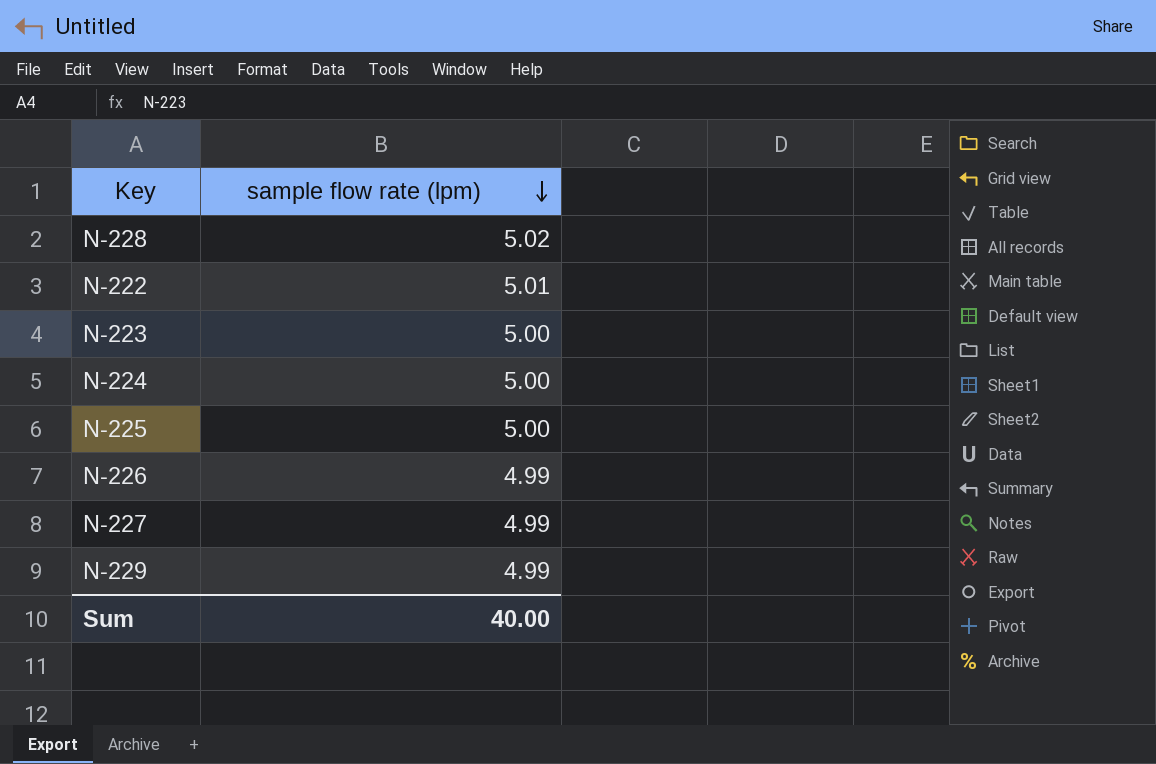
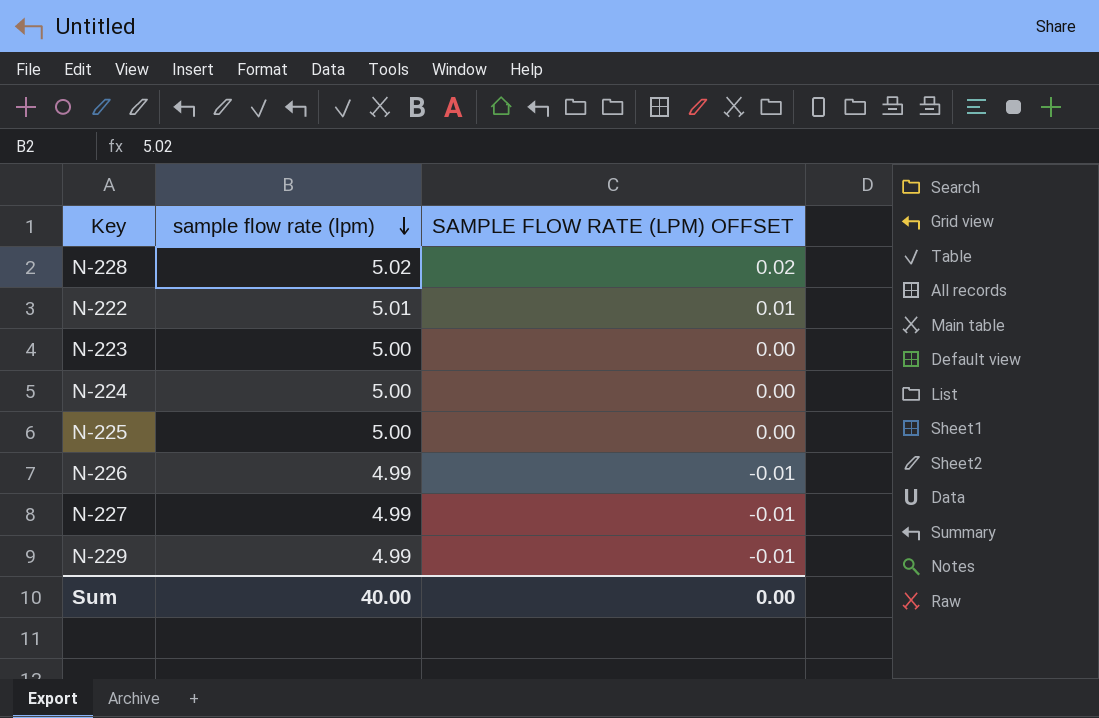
column SAMPLE FLOW RATE (LPM) OFFSET | formula: none -> [sample flow rate (lpm)] - 5

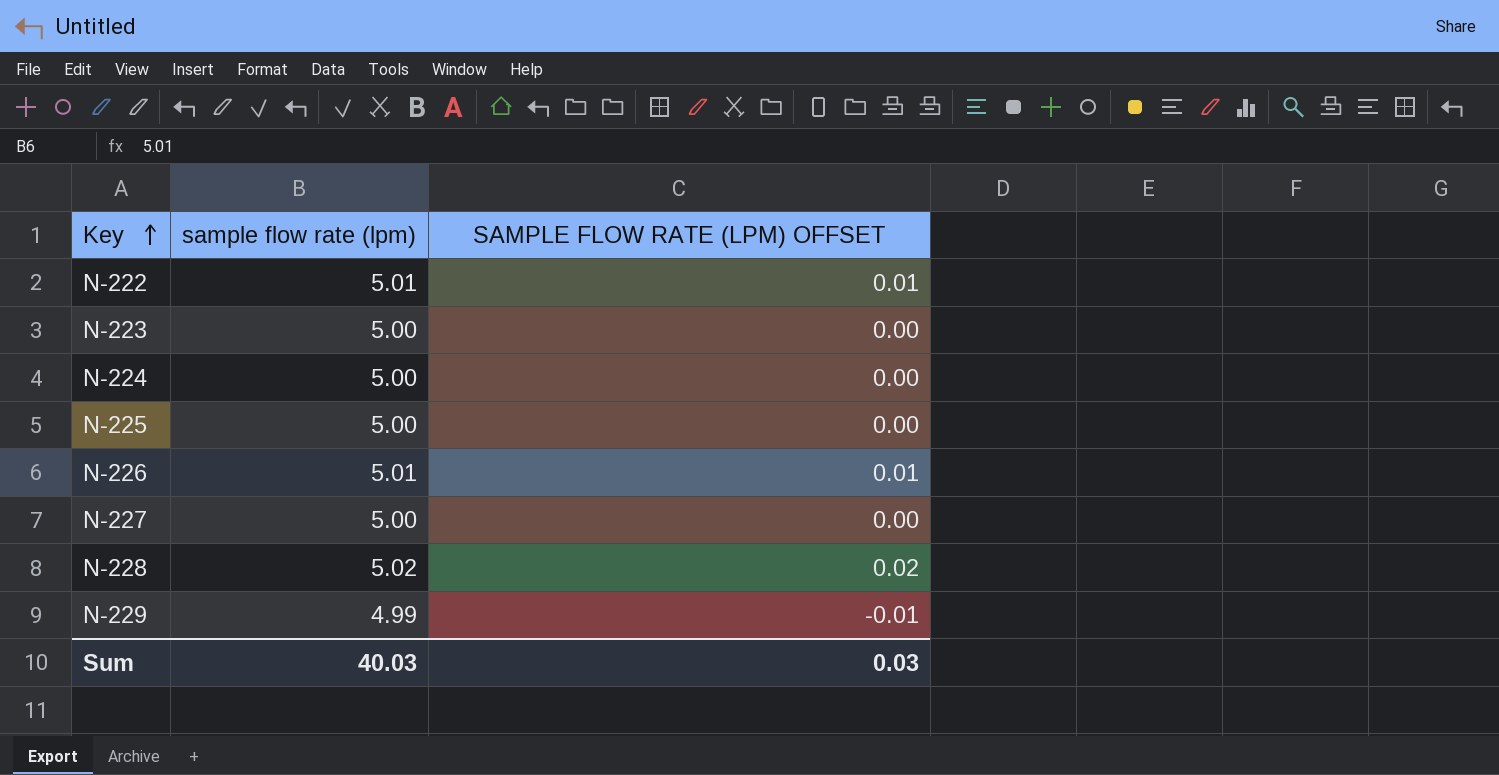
row order: sample flow rate (lpm) descending -> Key ascending
N-226 | sample flow rate (lpm): 4.99 -> 5.01
N-226 | SAMPLE FLOW RATE (LPM) OFFSET: -0.01 -> 0.01
N-227 | sample flow rate (lpm): 4.99 -> 5.00
N-227 | SAMPLE FLOW RATE (LPM) OFFSET: -0.01 -> 0.00
Sum | sample flow rate (lpm): 40.00 -> 40.03
Sum | SAMPLE FLOW RATE (LPM) OFFSET: 0.00 -> 0.03

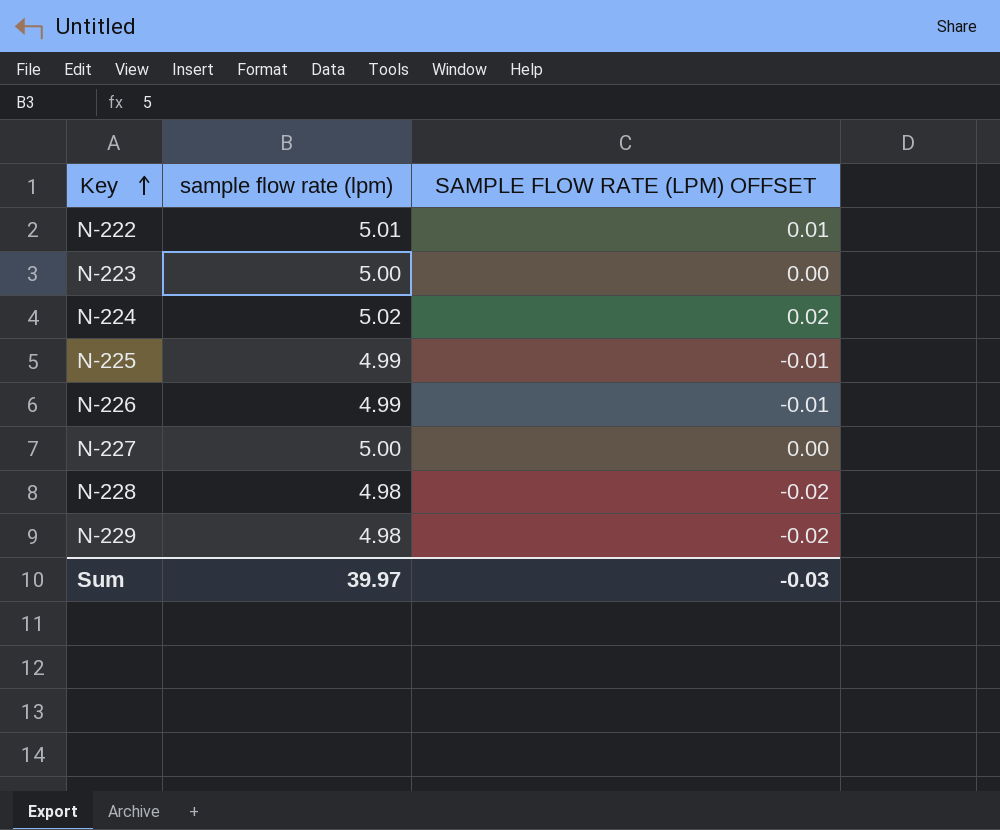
N-224 | sample flow rate (lpm): 5.00 -> 5.02
N-224 | SAMPLE FLOW RATE (LPM) OFFSET: 0.00 -> 0.02
N-225 | sample flow rate (lpm): 5.00 -> 4.99
N-225 | SAMPLE FLOW RATE (LPM) OFFSET: 0.00 -> -0.01
N-226 | sample flow rate (lpm): 5.01 -> 4.99
N-226 | SAMPLE FLOW RATE (LPM) OFFSET: 0.01 -> -0.01
N-228 | sample flow rate (lpm): 5.02 -> 4.98
N-228 | SAMPLE FLOW RATE (LPM) OFFSET: 0.02 -> -0.02
N-229 | sample flow rate (lpm): 4.99 -> 4.98
N-229 | SAMPLE FLOW RATE (LPM) OFFSET: -0.01 -> -0.02
Sum | sample flow rate (lpm): 40.03 -> 39.97
Sum | SAMPLE FLOW RATE (LPM) OFFSET: 0.03 -> -0.03

